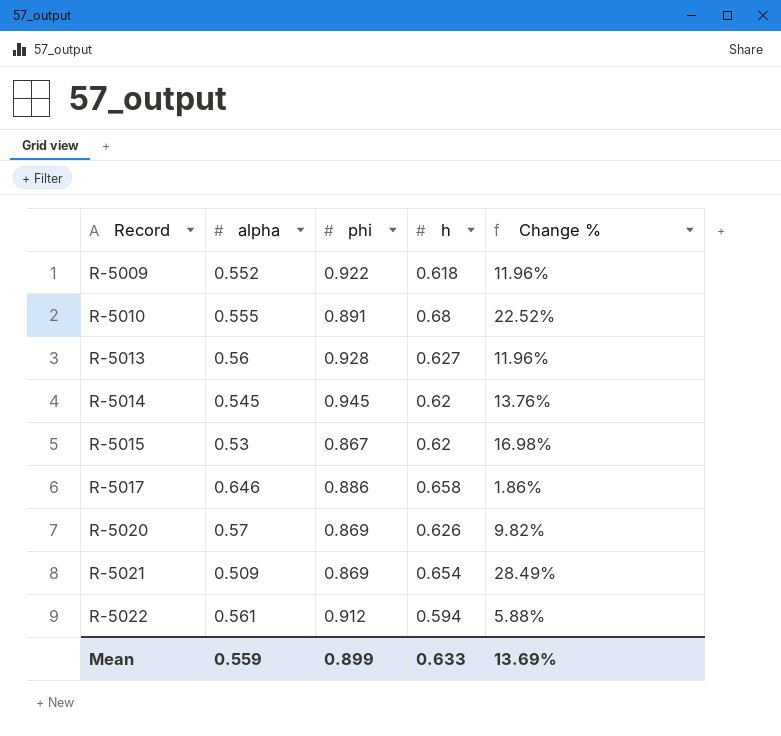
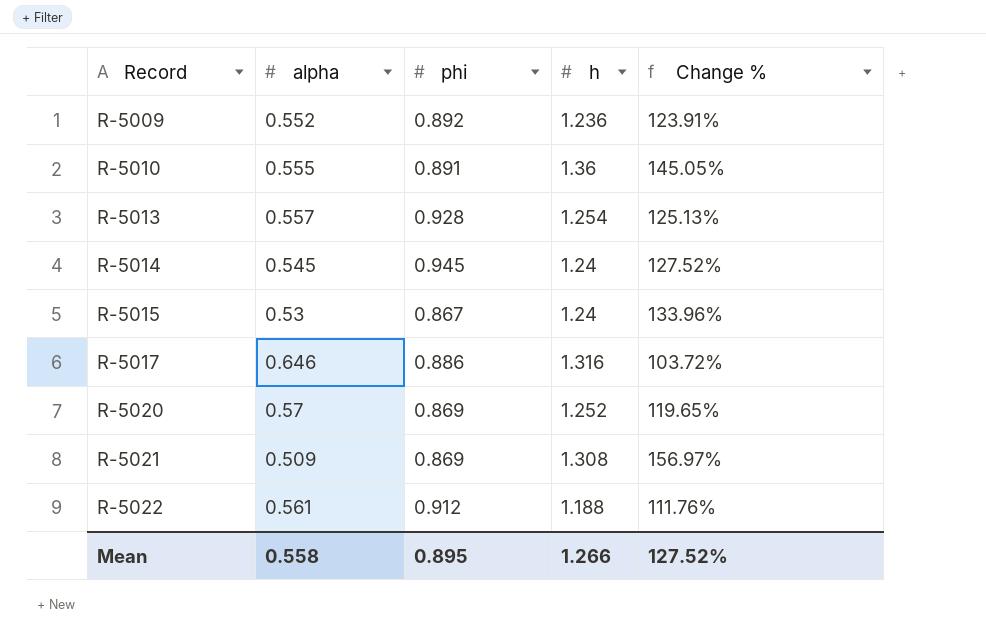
R-5009 | phi: 0.922 -> 0.892
R-5009 | h: 0.618 -> 1.236
R-5009 | Change %: 11.96% -> 123.91%
R-5010 | h: 0.68 -> 1.36
R-5010 | Change %: 22.52% -> 145.05%
R-5013 | alpha: 0.56 -> 0.557
R-5013 | h: 0.627 -> 1.254
R-5013 | Change %: 11.96% -> 125.13%
R-5014 | h: 0.62 -> 1.24
R-5014 | Change %: 13.76% -> 127.52%
R-5015 | h: 0.62 -> 1.24
R-5015 | Change %: 16.98% -> 133.96%
R-5017 | h: 0.658 -> 1.316
R-5017 | Change %: 1.86% -> 103.72%
R-5020 | h: 0.626 -> 1.252
R-5020 | Change %: 9.82% -> 119.65%
R-5021 | h: 0.654 -> 1.308
R-5021 | Change %: 28.49% -> 156.97%
R-5022 | h: 0.594 -> 1.188
R-5022 | Change %: 5.88% -> 111.76%
Mean | alpha: 0.559 -> 0.558
Mean | phi: 0.899 -> 0.895
Mean | h: 0.633 -> 1.266
Mean | Change %: 13.69% -> 127.52%

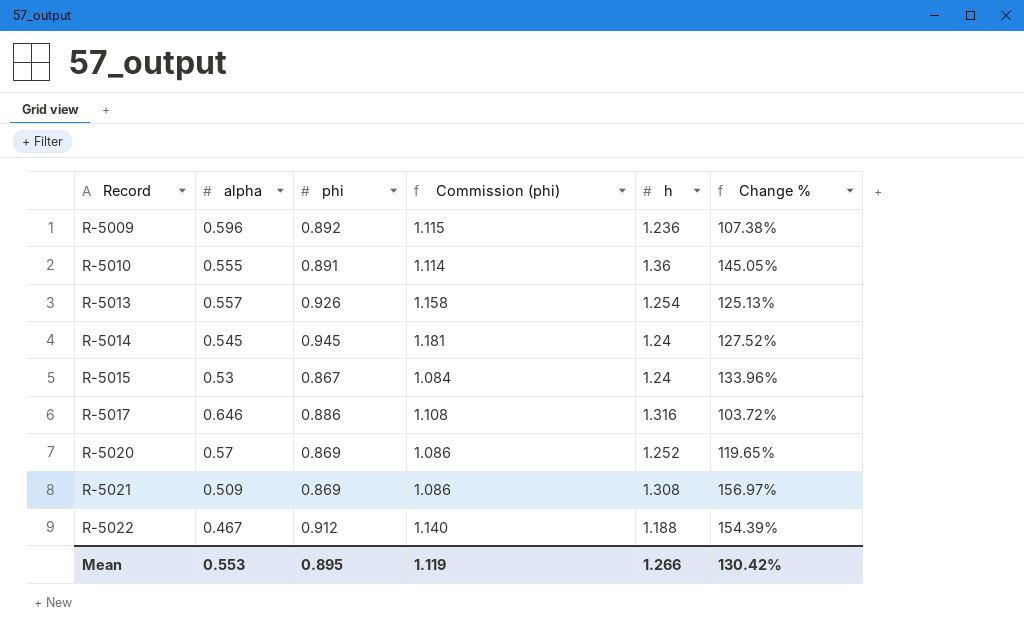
column Commission (phi) | formula: none -> [phi] * 1.25
R-5009 | alpha: 0.552 -> 0.596
R-5009 | Change %: 123.91% -> 107.38%
R-5013 | phi: 0.928 -> 0.926
R-5022 | alpha: 0.561 -> 0.467
R-5022 | Change %: 111.76% -> 154.39%
Mean | alpha: 0.558 -> 0.553
Mean | Change %: 127.52% -> 130.42%

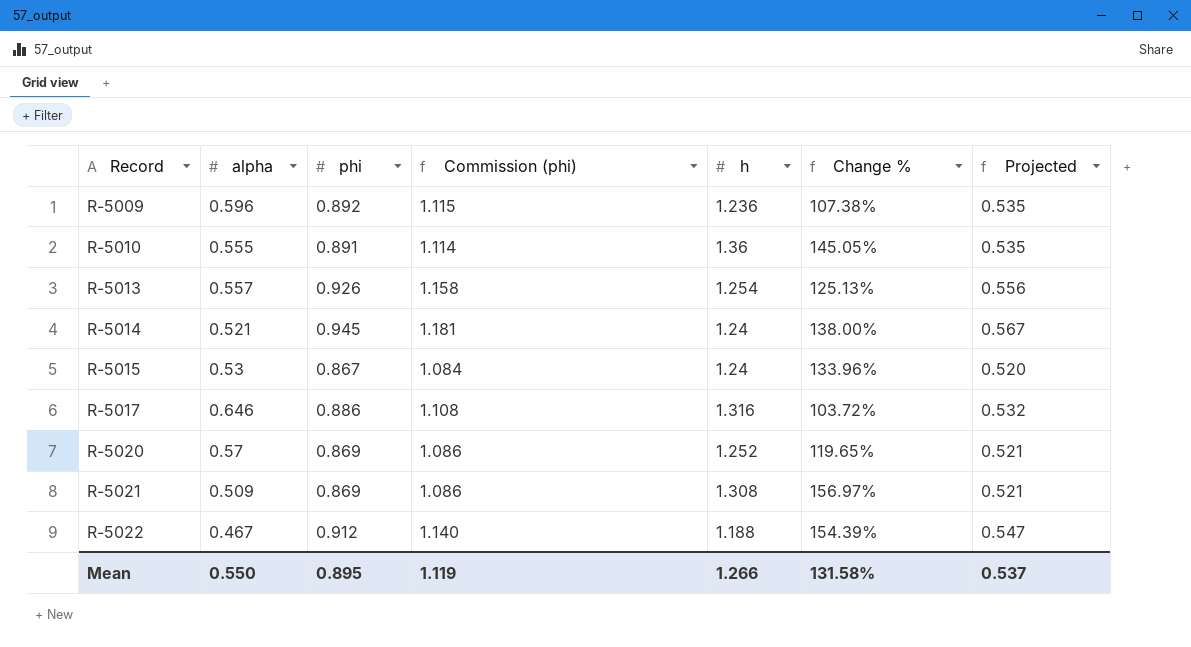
column Projected | formula: none -> [phi] * 0.6
R-5014 | alpha: 0.545 -> 0.521
R-5014 | Change %: 127.52% -> 138.00%
Mean | alpha: 0.553 -> 0.550
Mean | Change %: 130.42% -> 131.58%

